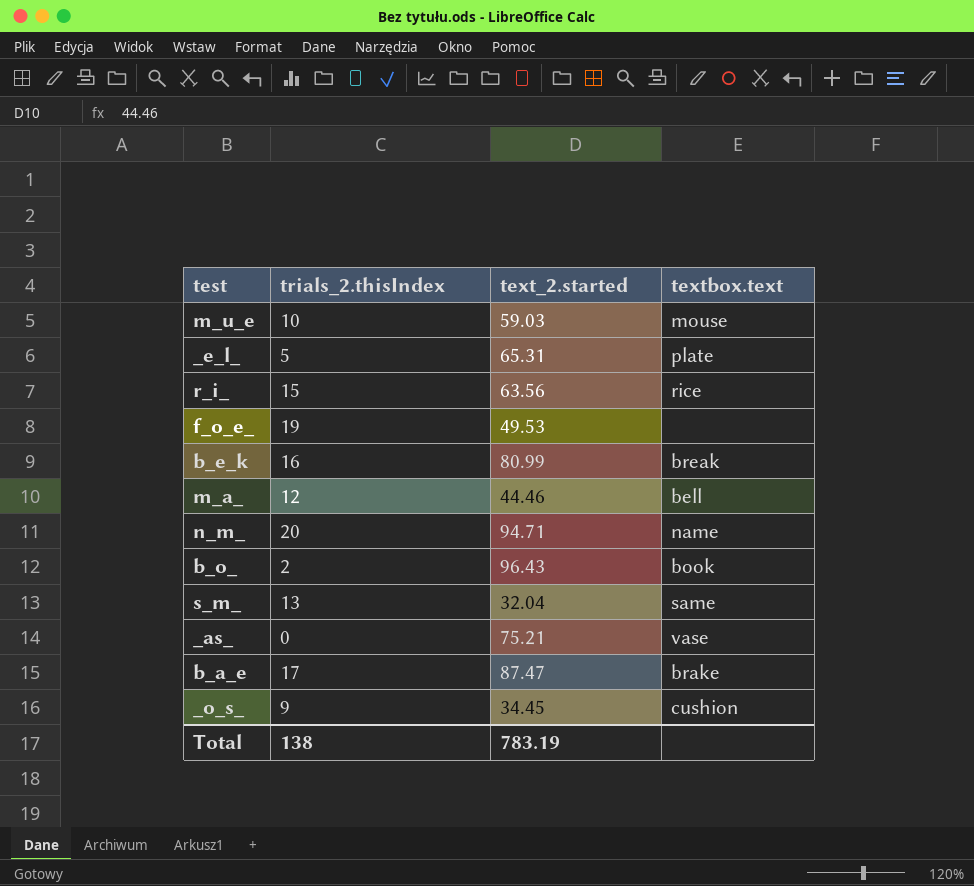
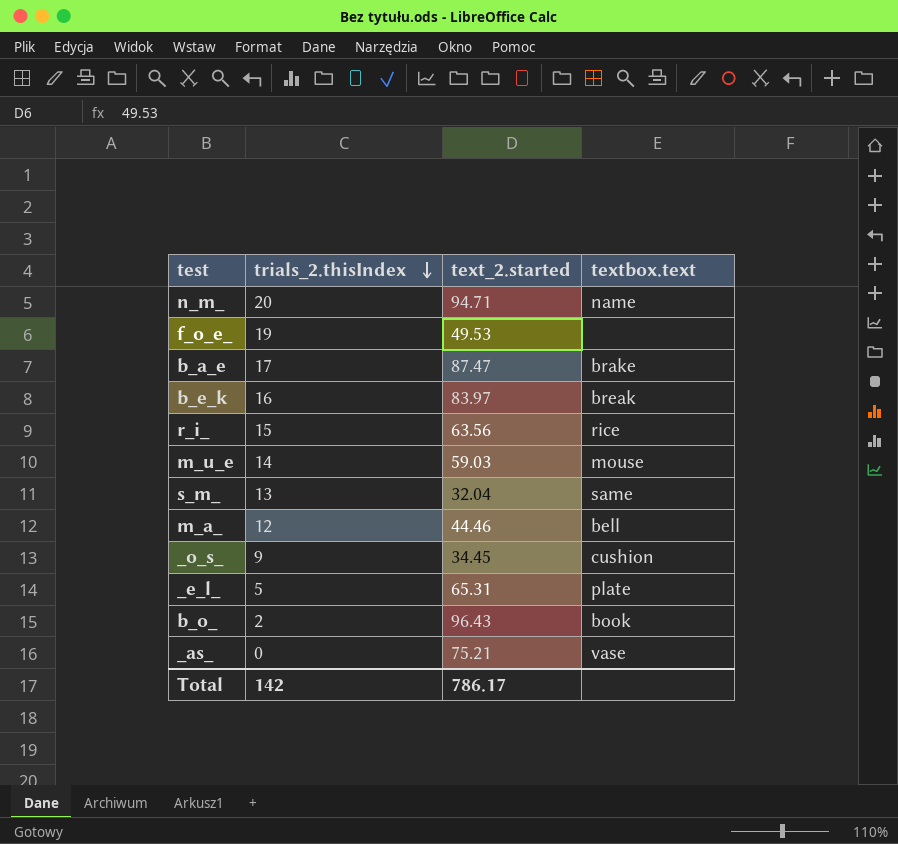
row order: none -> trials_2.thisIndex descending
b_e_k | text_2.started: 80.99 -> 83.97
m_u_e | trials_2.thisIndex: 10 -> 14
Total | trials_2.thisIndex: 138 -> 142
Total | text_2.started: 783.19 -> 786.17

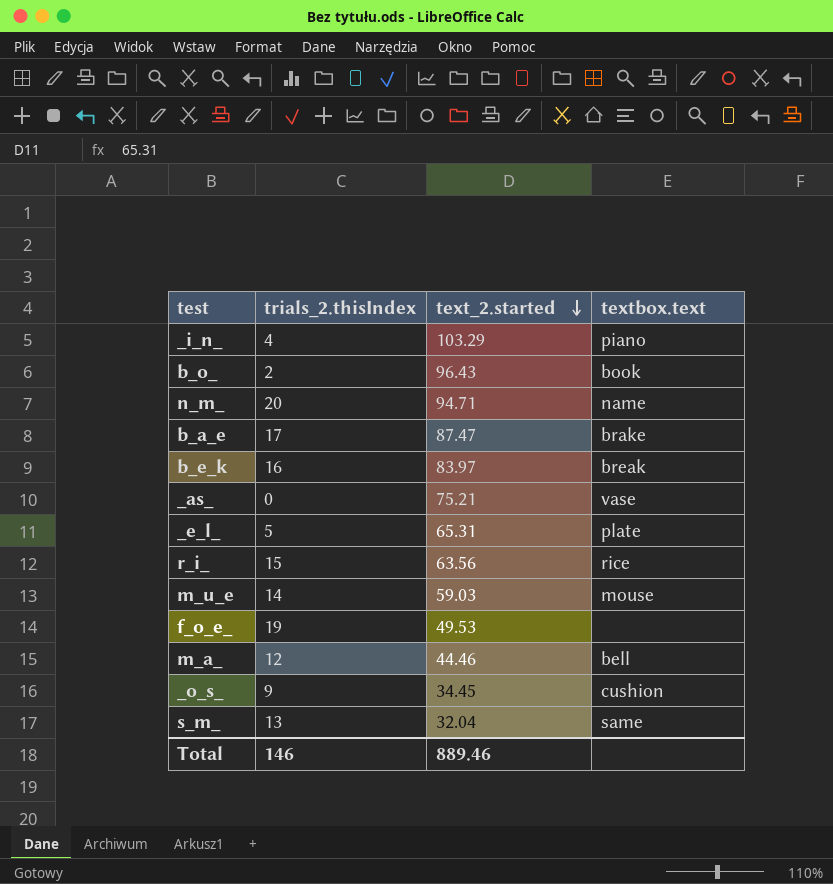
row order: trials_2.thisIndex descending -> text_2.started descending
row _i_n_: none -> 4 | 103.29 | piano
Total | trials_2.thisIndex: 142 -> 146
Total | text_2.started: 786.17 -> 889.46

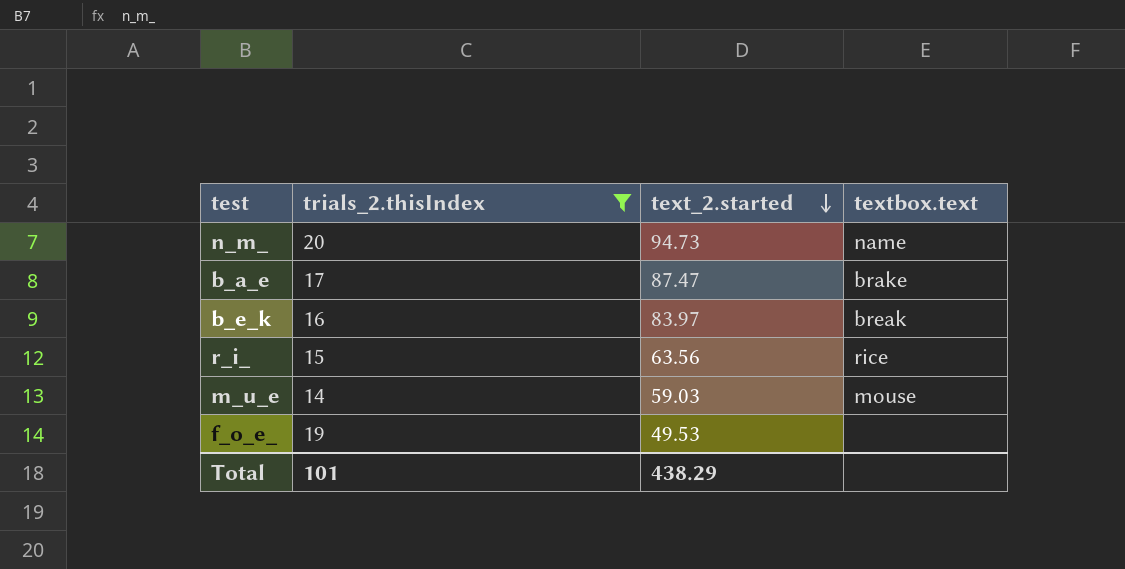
filter: none -> trials_2.thisIndex >= 14
n_m_ | text_2.started: 94.71 -> 94.73
Total | trials_2.thisIndex: 146 -> 101
Total | text_2.started: 889.46 -> 438.29

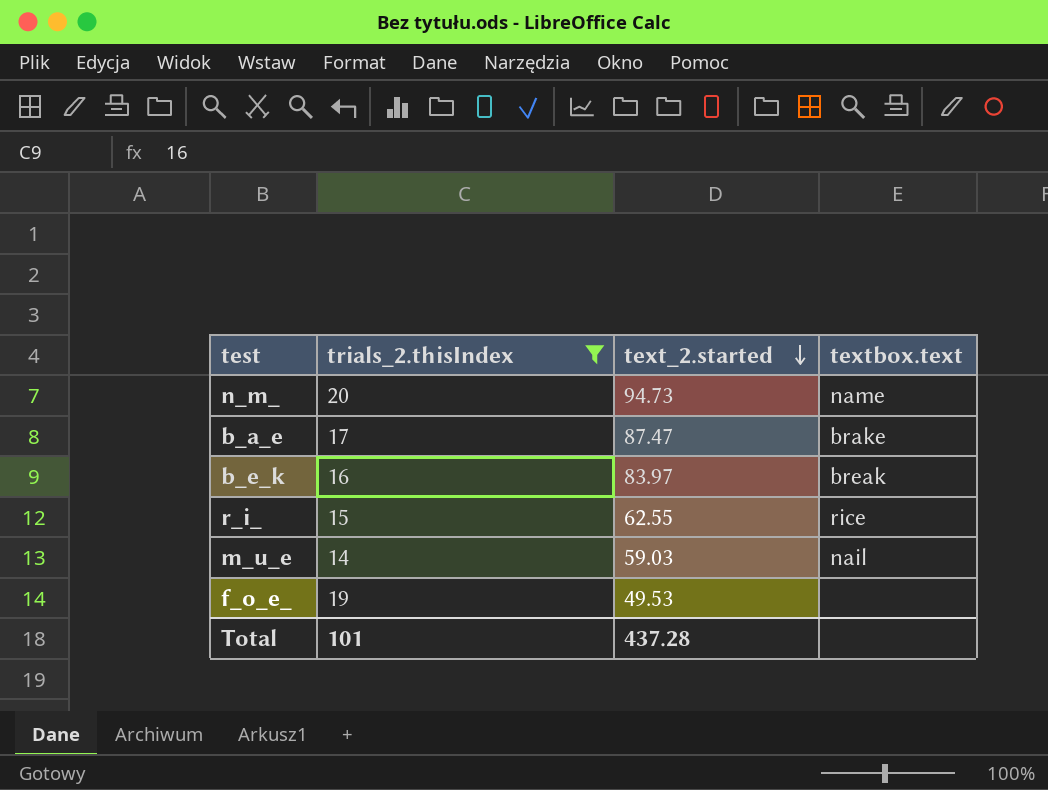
r_i_ | text_2.started: 63.56 -> 62.55
m_u_e | textbox.text: mouse -> nail
Total | text_2.started: 438.29 -> 437.28

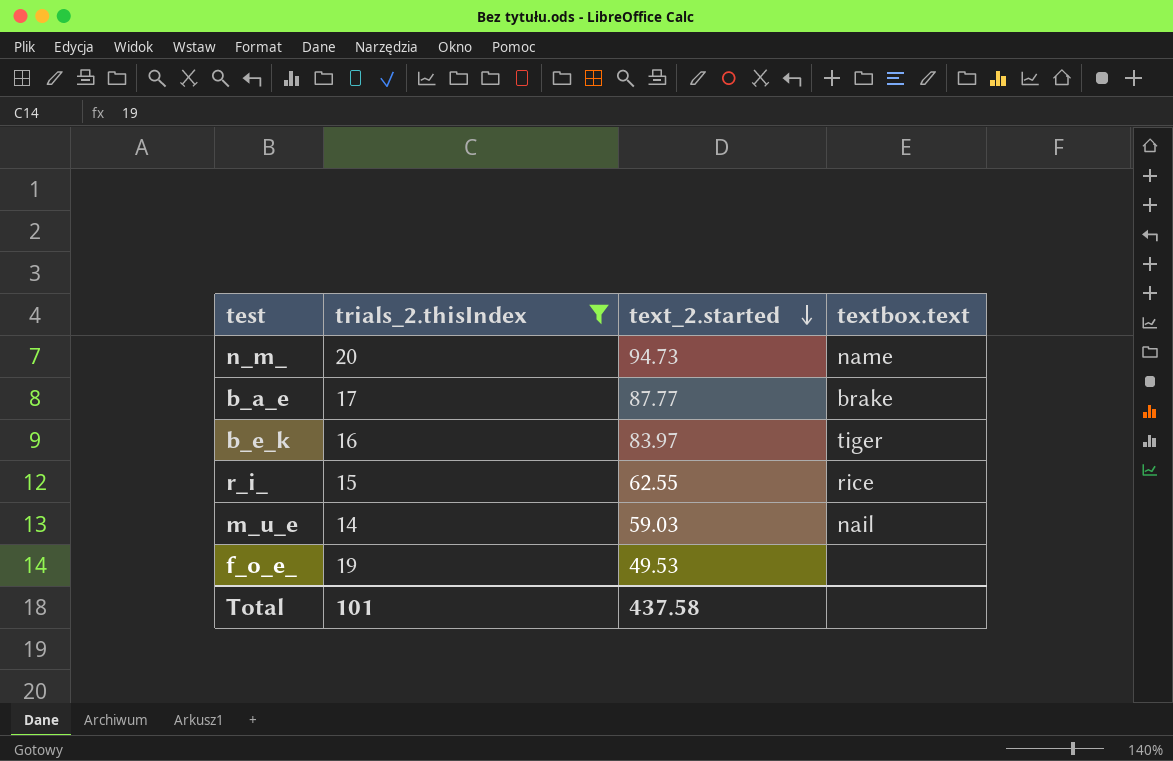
b_a_e | text_2.started: 87.47 -> 87.77
b_e_k | textbox.text: break -> tiger
Total | text_2.started: 437.28 -> 437.58

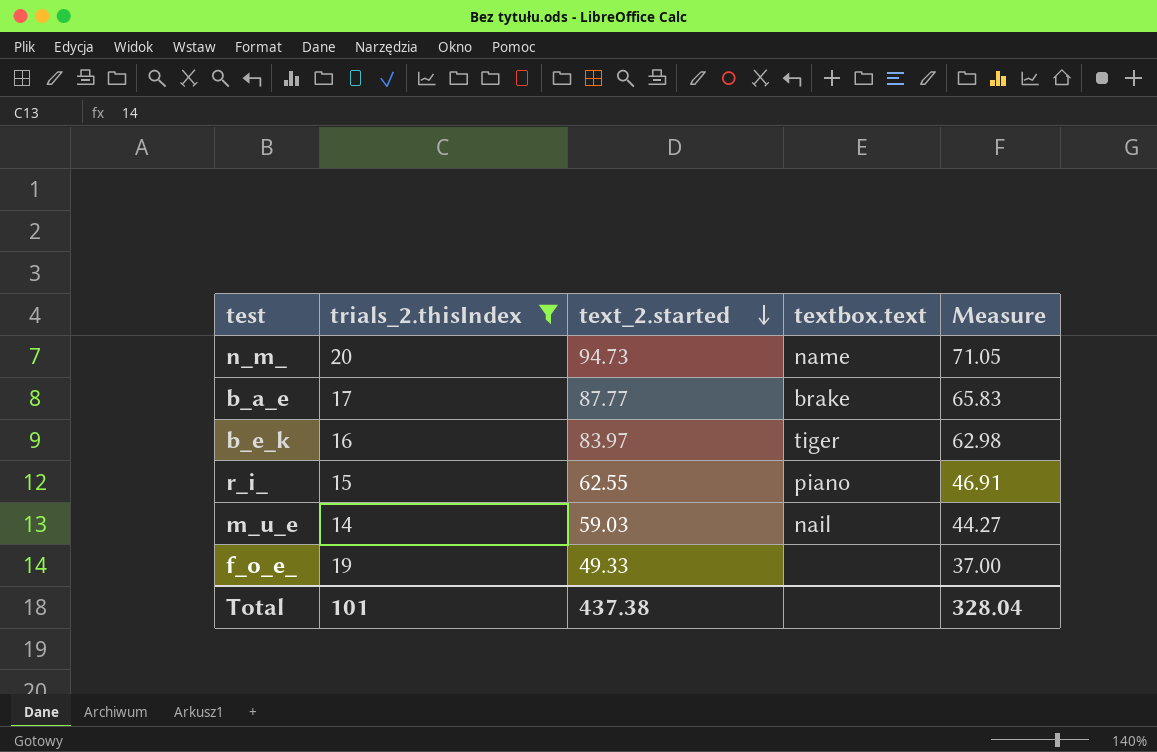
column Measure | formula: none -> [text_2.started] * 0.75
r_i_ | textbox.text: rice -> piano
f_o_e_ | text_2.started: 49.53 -> 49.33
Total | text_2.started: 437.58 -> 437.38

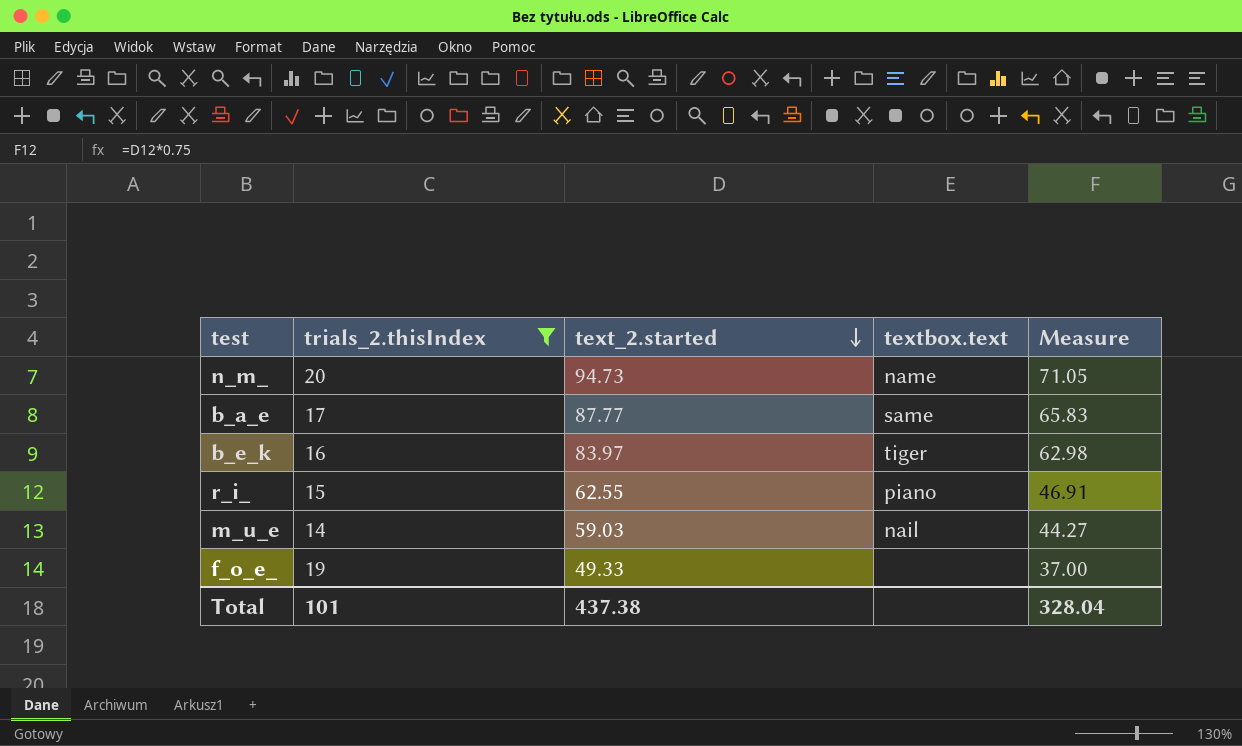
b_a_e | textbox.text: brake -> same

